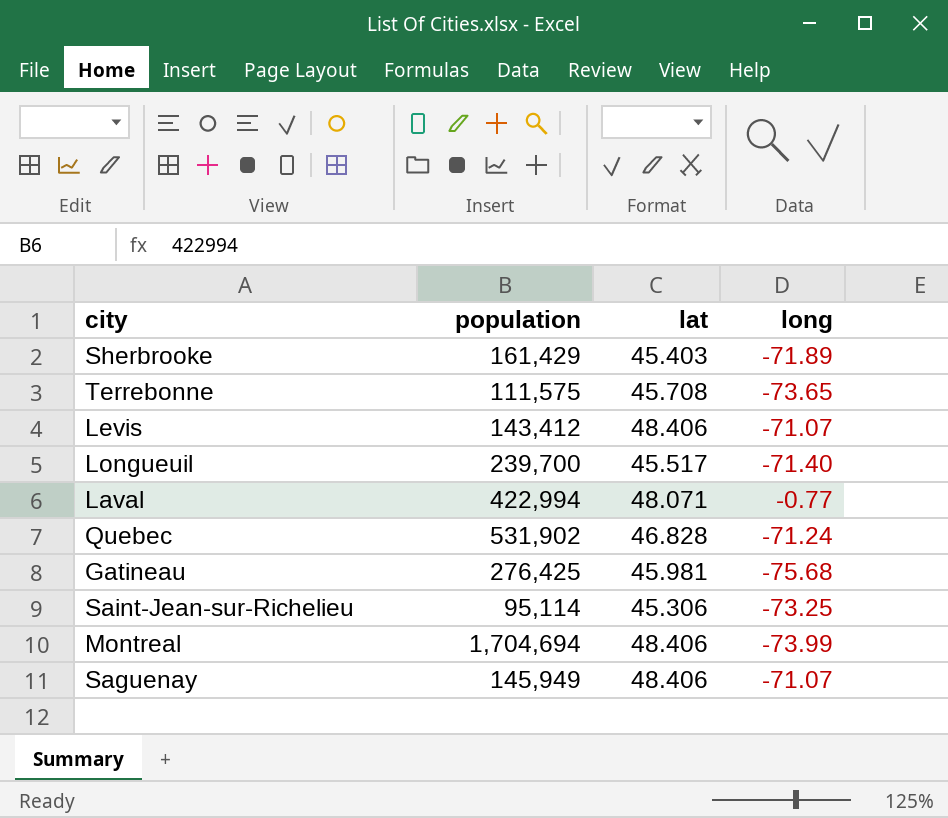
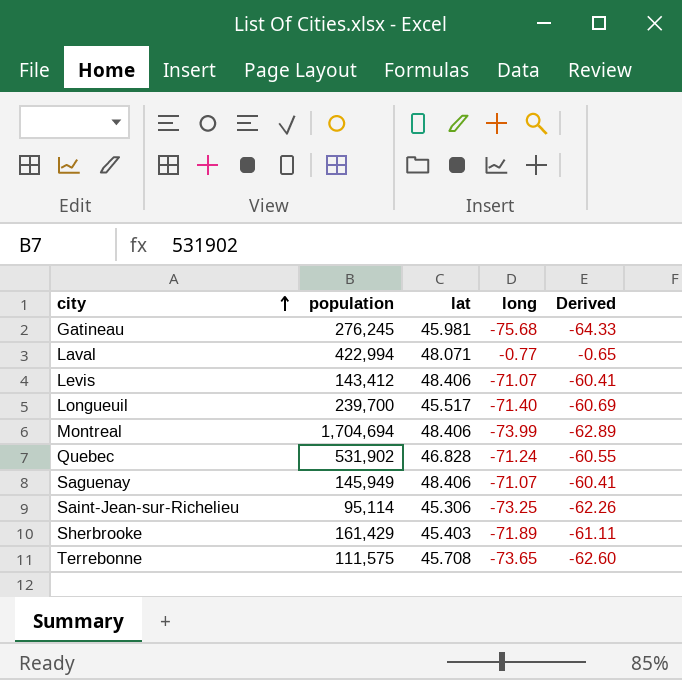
row order: none -> city ascending
column Derived | formula: none -> [long] * 0.85
Gatineau | population: 276,425 -> 276,245

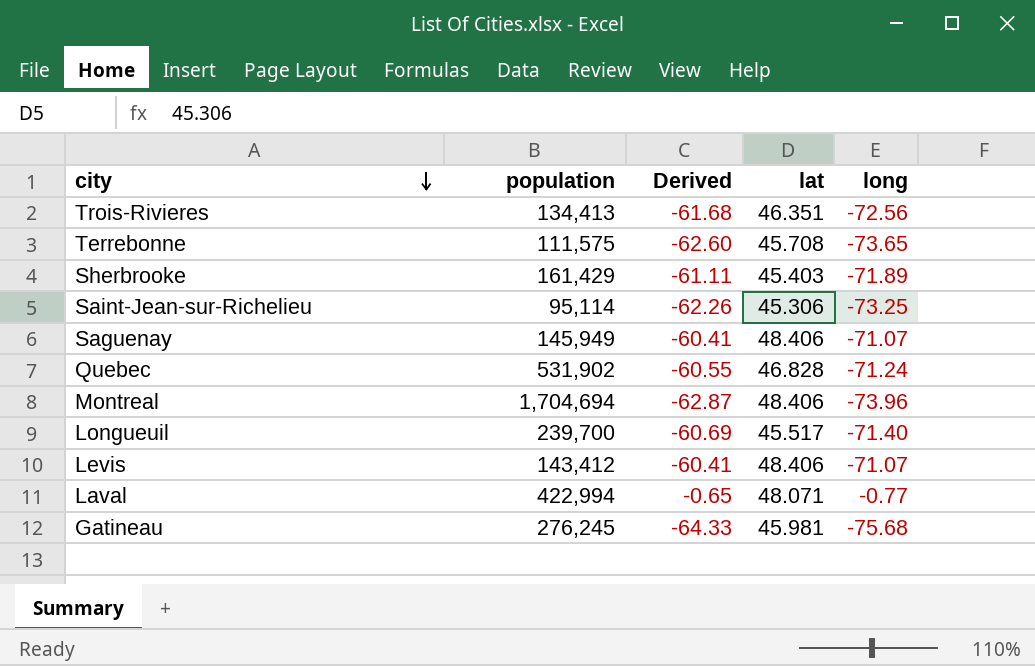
row order: city ascending -> city descending
column Derived | position: 5 -> 3
row Trois-Rivieres: none -> 134,413 | -61.68 | 46.351 | -72.56
Montreal | Derived: -62.89 -> -62.87
Montreal | long: -73.99 -> -73.96

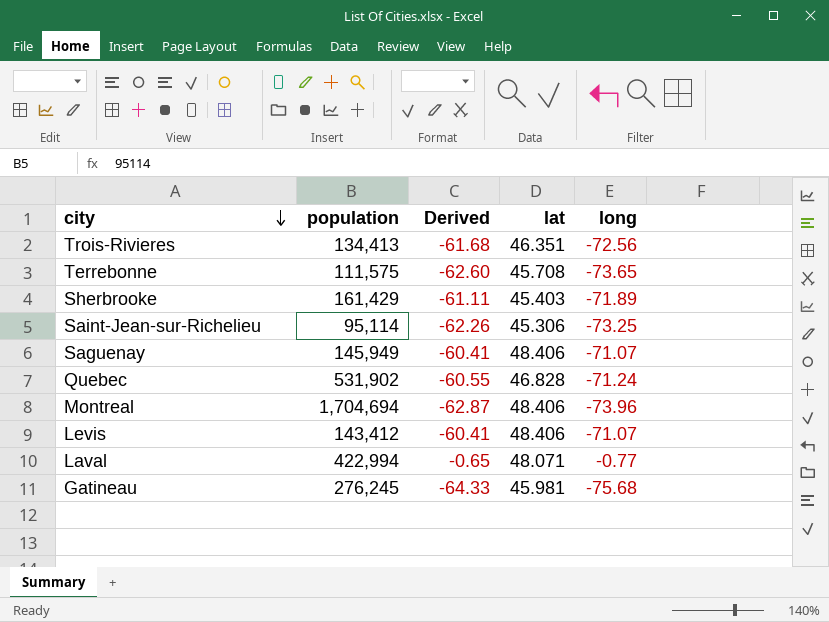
row Longueuil: 239,700 | -60.69 | 45.517 | -71.40 -> none

